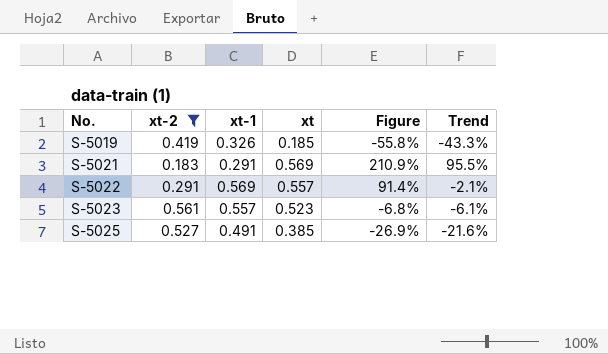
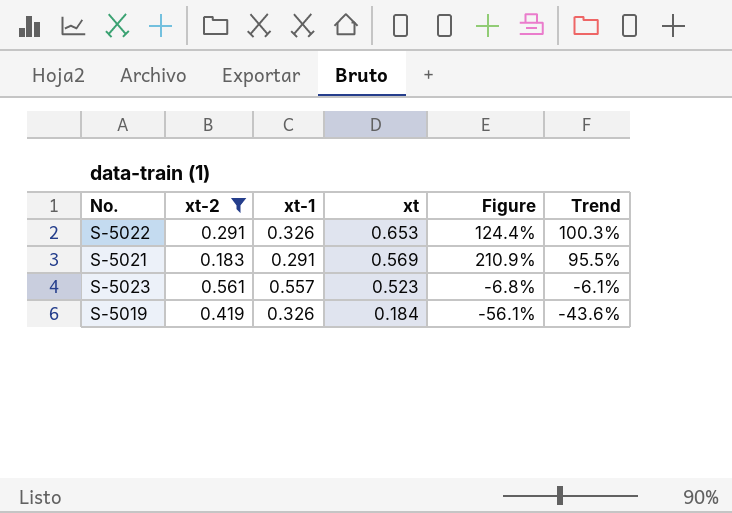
row order: No. ascending -> xt descending
row S-5025: 0.527 | 0.491 | 0.385 | -26.9% | -21.6% -> none
S-5022 | xt-1: 0.569 -> 0.326
S-5022 | xt: 0.557 -> 0.653
S-5022 | Figure: 91.4% -> 124.4%
S-5022 | Trend: -2.1% -> 100.3%
S-5019 | xt: 0.185 -> 0.184
S-5019 | Figure: -55.8% -> -56.1%
S-5019 | Trend: -43.3% -> -43.6%

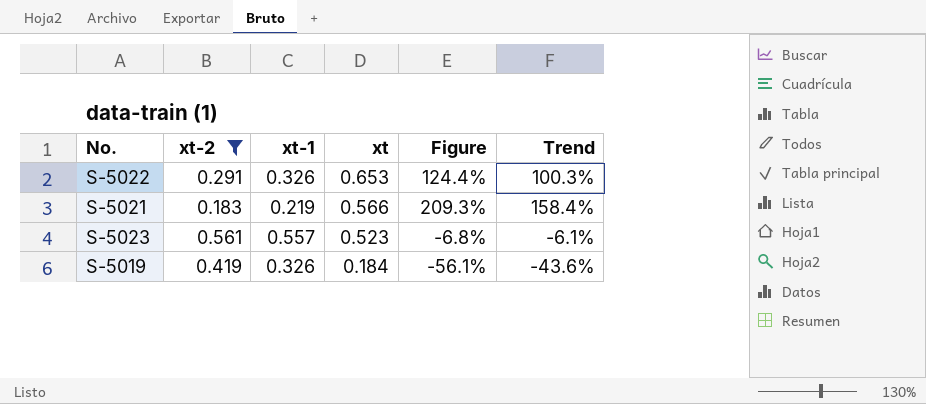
S-5021 | xt-1: 0.291 -> 0.219
S-5021 | xt: 0.569 -> 0.566
S-5021 | Figure: 210.9% -> 209.3%
S-5021 | Trend: 95.5% -> 158.4%

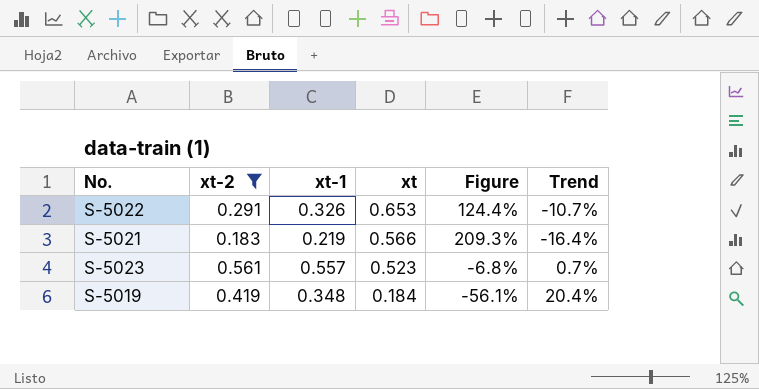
column Trend | formula: ([xt] - [xt-1]) / [xt-1] -> ([xt-2] - [xt-1]) / [xt-1]
S-5019 | xt-1: 0.326 -> 0.348

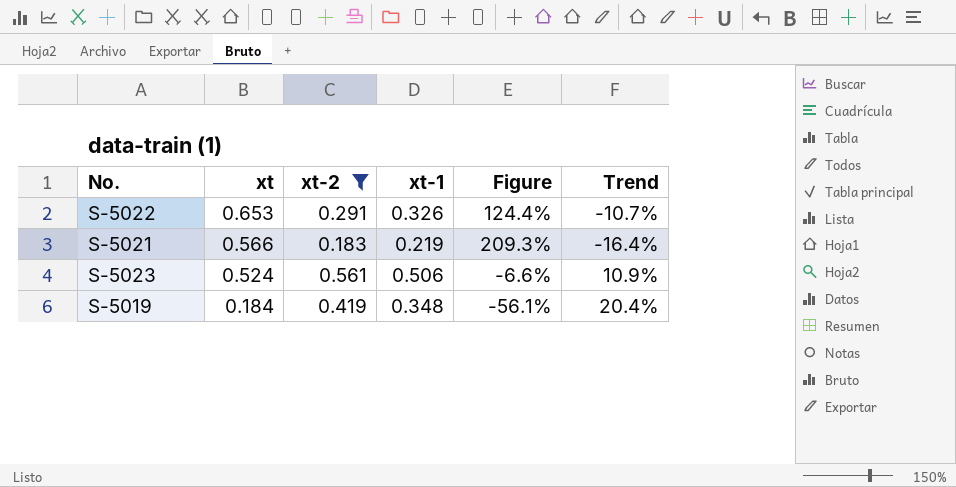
column xt | position: 4 -> 2
S-5023 | xt: 0.523 -> 0.524
S-5023 | xt-1: 0.557 -> 0.506
S-5023 | Figure: -6.8% -> -6.6%
S-5023 | Trend: 0.7% -> 10.9%

